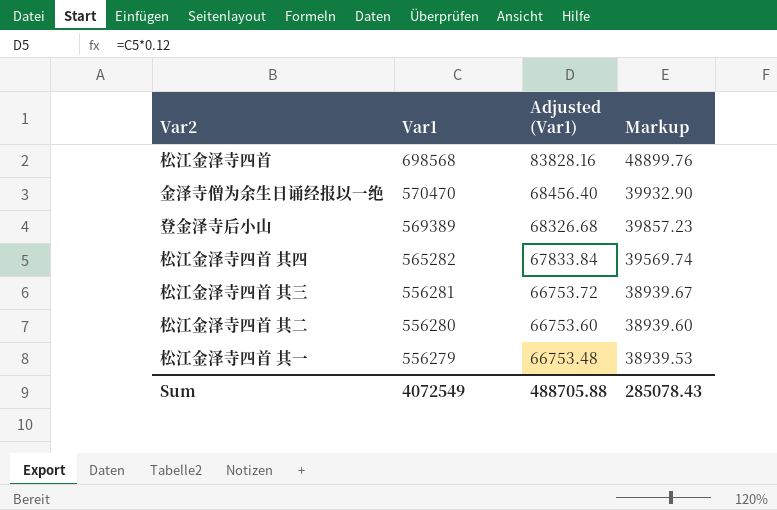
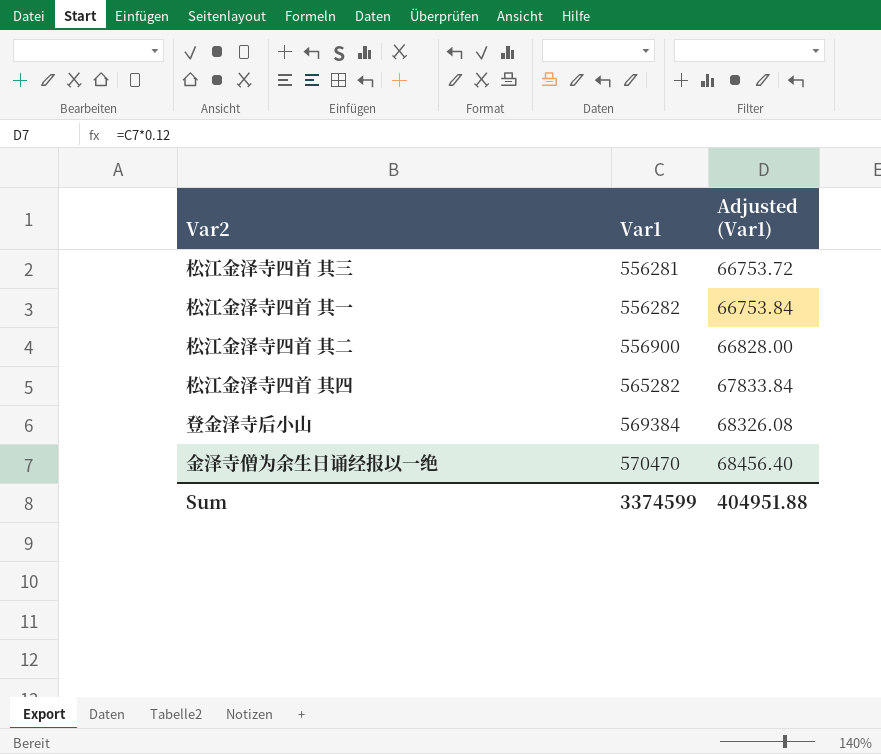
row order: Var1 descending -> Var1 ascending
column Markup | formula: [Var1] * 0.07 -> none
row 松江金泽寺四首: 698568 | 83828.16 | 48899.76 -> none
松江金泽寺四首 其一 | Var1: 556279 -> 556282
松江金泽寺四首 其一 | Adjusted (Var1): 66753.48 -> 66753.84
松江金泽寺四首 其二 | Var1: 556280 -> 556900
松江金泽寺四首 其二 | Adjusted (Var1): 66753.60 -> 66828.00
登金泽寺后小山 | Var1: 569389 -> 569384
登金泽寺后小山 | Adjusted (Var1): 68326.68 -> 68326.08
Sum | Var1: 4072549 -> 3374599
Sum | Adjusted (Var1): 488705.88 -> 404951.88

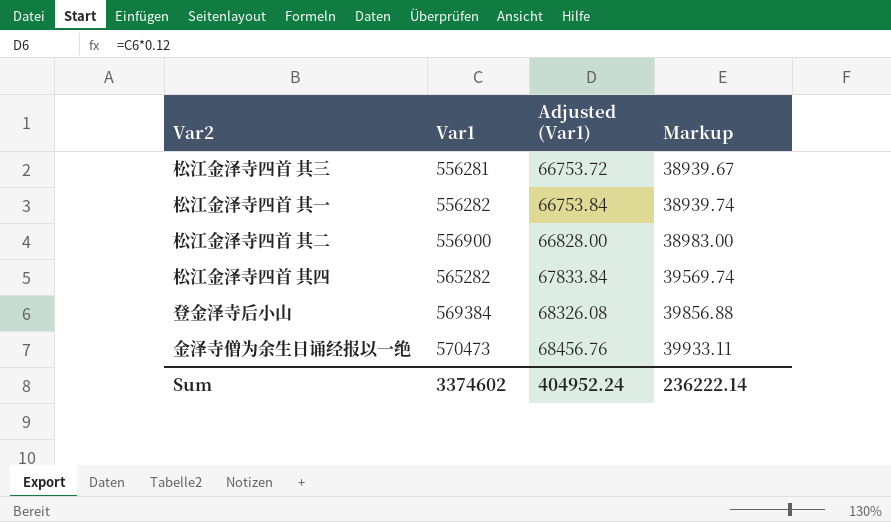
column Markup | formula: none -> [Var1] * 0.07
金泽寺僧为余生日诵经报以一绝 | Var1: 570470 -> 570473
金泽寺僧为余生日诵经报以一绝 | Adjusted (Var1): 68456.40 -> 68456.76
Sum | Var1: 3374599 -> 3374602
Sum | Adjusted (Var1): 404951.88 -> 404952.24

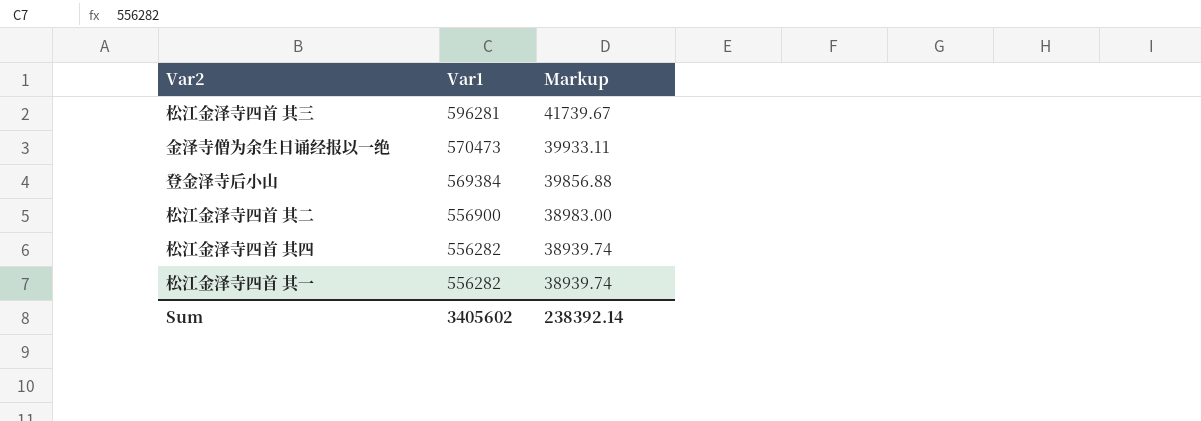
row order: Var1 ascending -> Var1 descending
column Adjusted (Var1) | formula: [Var1] * 0.12 -> none
松江金泽寺四首 其三 | Var1: 556281 -> 596281
松江金泽寺四首 其三 | Markup: 38939.67 -> 41739.67
松江金泽寺四首 其四 | Var1: 565282 -> 556282
松江金泽寺四首 其四 | Markup: 39569.74 -> 38939.74
Sum | Var1: 3374602 -> 3405602
Sum | Markup: 236222.14 -> 238392.14

